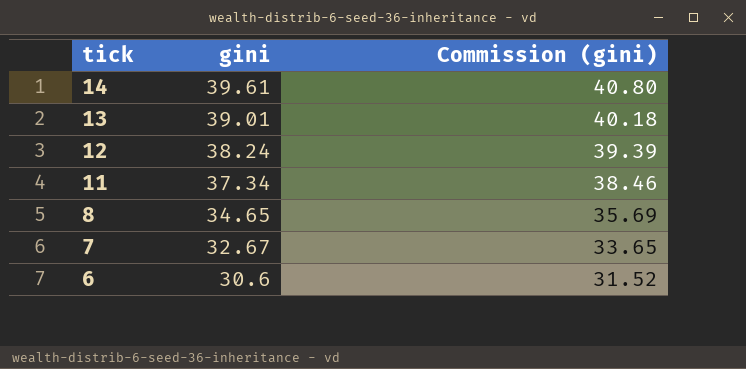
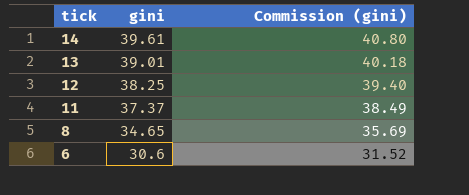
row 7: 32.67 | 33.65 -> none
12 | gini: 38.24 -> 38.25
12 | Commission (gini): 39.39 -> 39.40
11 | gini: 37.34 -> 37.37
11 | Commission (gini): 38.46 -> 38.49

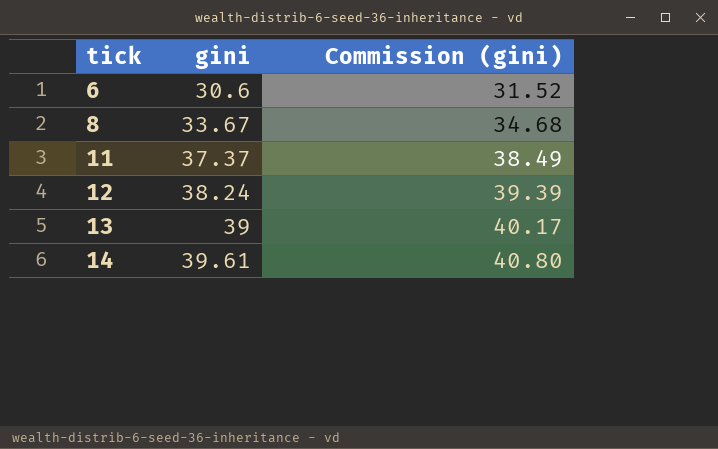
row order: tick descending -> tick ascending
8 | gini: 34.65 -> 33.67
8 | Commission (gini): 35.69 -> 34.68
12 | gini: 38.25 -> 38.24
12 | Commission (gini): 39.40 -> 39.39
13 | gini: 39.01 -> 39
13 | Commission (gini): 40.18 -> 40.17

